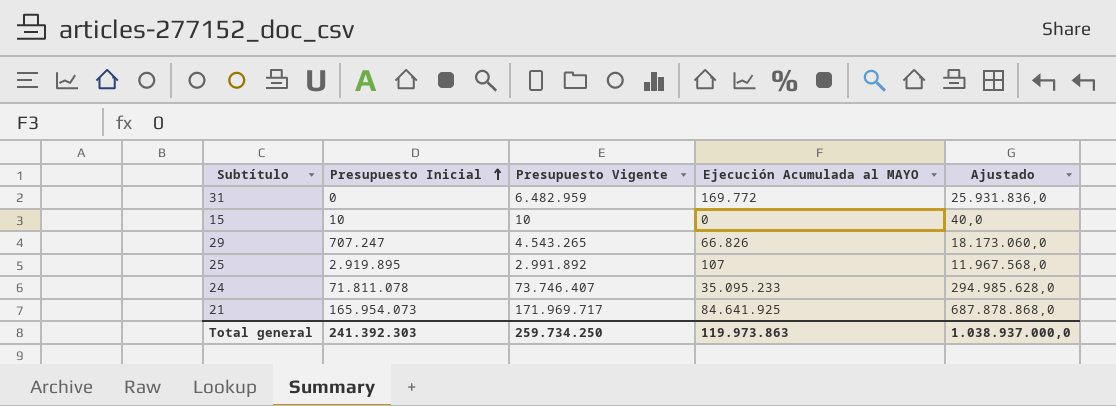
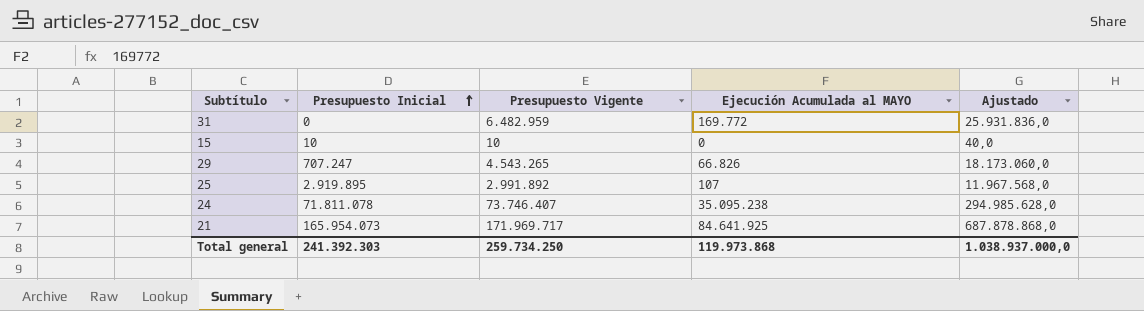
24 | Ejecución Acumulada al MAYO: 35.095.233 -> 35.095.238
Total general | Ejecución Acumulada al MAYO: 119.973.863 -> 119.973.868

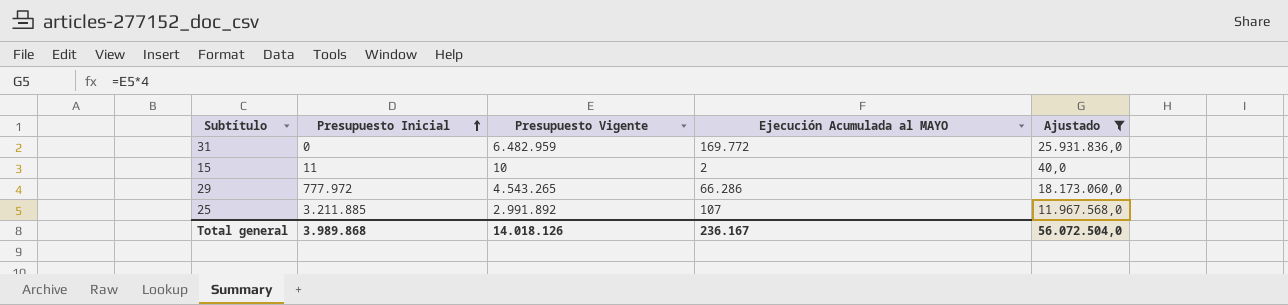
filter: none -> Ajustado <= 25.931.836,0
15 | Presupuesto Inicial: 10 -> 11
15 | Ejecución Acumulada al MAYO: 0 -> 2
29 | Presupuesto Inicial: 707.247 -> 777.972
29 | Ejecución Acumulada al MAYO: 66.826 -> 66.286
25 | Presupuesto Inicial: 2.919.895 -> 3.211.885
Total general | Presupuesto Inicial: 241.392.303 -> 3.989.868
Total general | Presupuesto Vigente: 259.734.250 -> 14.018.126
Total general | Ejecución Acumulada al MAYO: 119.973.868 -> 236.167
Total general | Ajustado: 1.038.937.000,0 -> 56.072.504,0

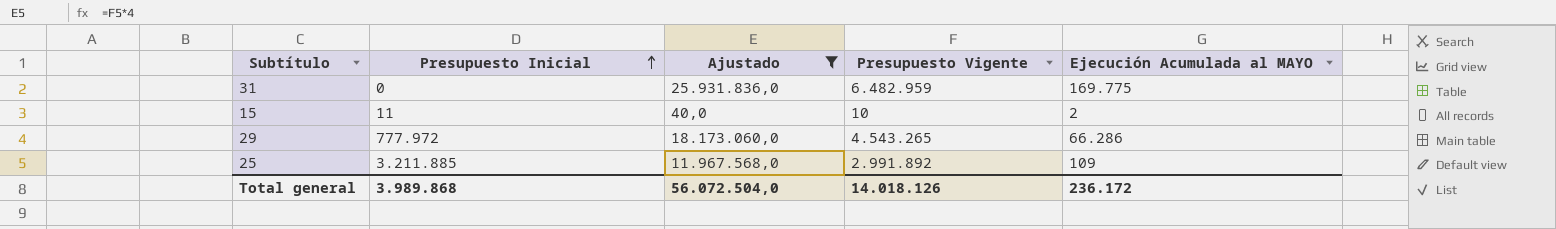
column Ajustado | position: 5 -> 3
31 | Ejecución Acumulada al MAYO: 169.772 -> 169.775
25 | Ejecución Acumulada al MAYO: 107 -> 109
Total general | Ejecución Acumulada al MAYO: 236.167 -> 236.172

